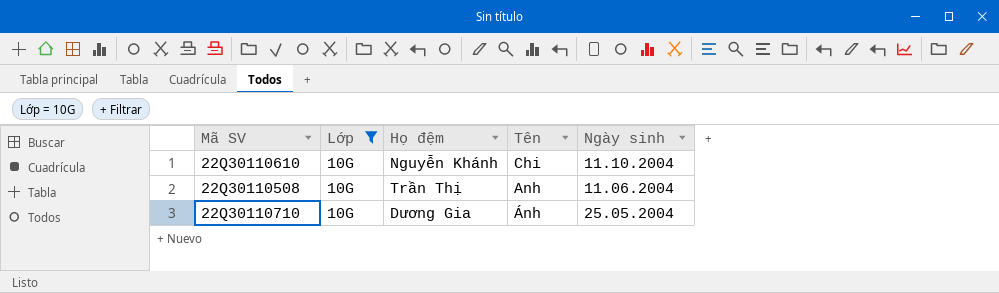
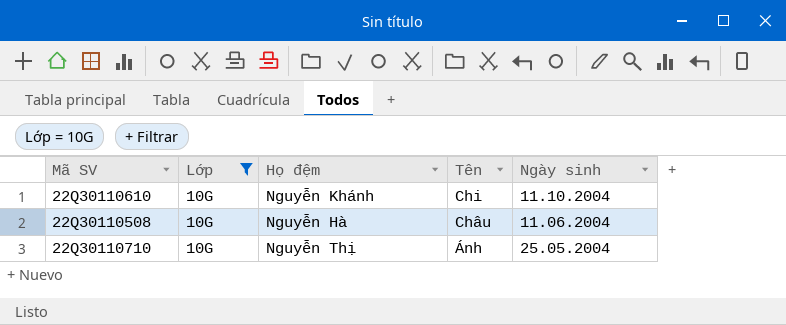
22Q30110508 | Họ đệm: Trần Thị -> Nguyễn Hà
22Q30110508 | Tên: Anh -> Châu
22Q30110710 | Họ đệm: Dương Gia -> Nguyễn Thị

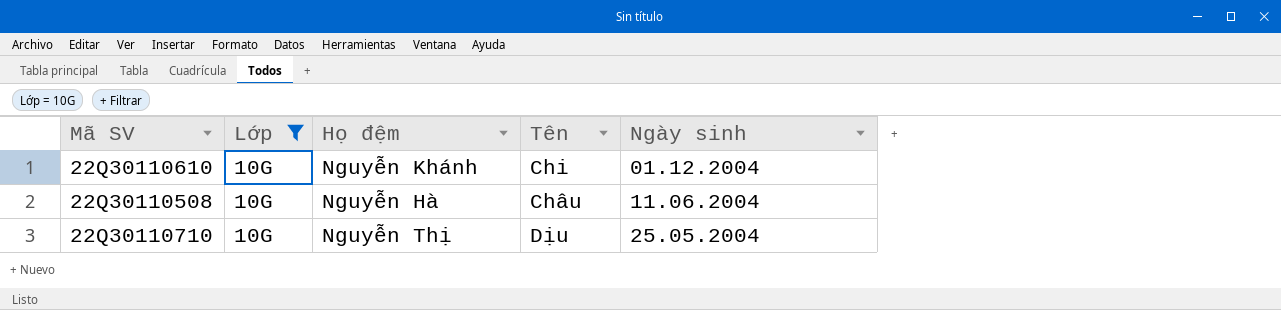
22Q30110610 | Ngày sinh: 11.10.2004 -> 01.12.2004
22Q30110710 | Tên: Ánh -> Dịu

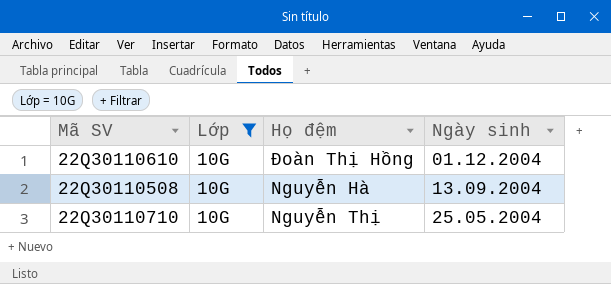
column Tên | position: 4 -> none
22Q30110610 | Họ đệm: Nguyễn Khánh -> Đoàn Thị Hồng
22Q30110508 | Ngày sinh: 11.06.2004 -> 13.09.2004

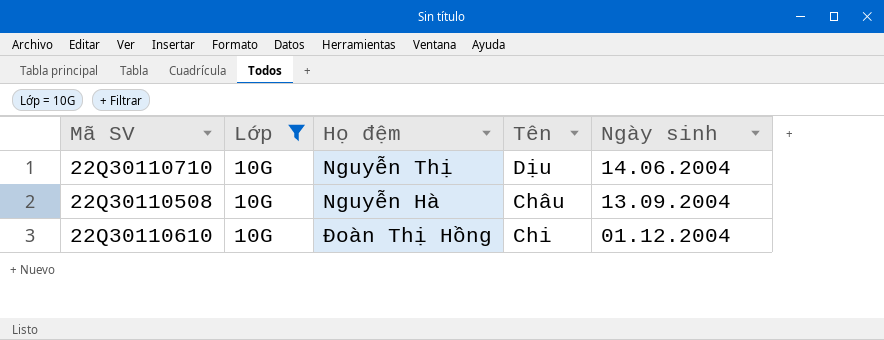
row order: Ngày sinh descending -> Ngày sinh ascending
column Tên | position: none -> 4
22Q30110710 | Ngày sinh: 25.05.2004 -> 14.06.2004

